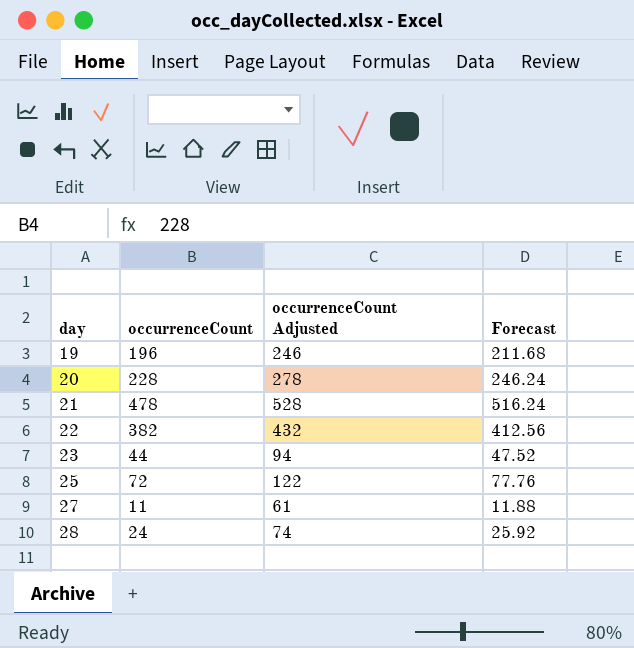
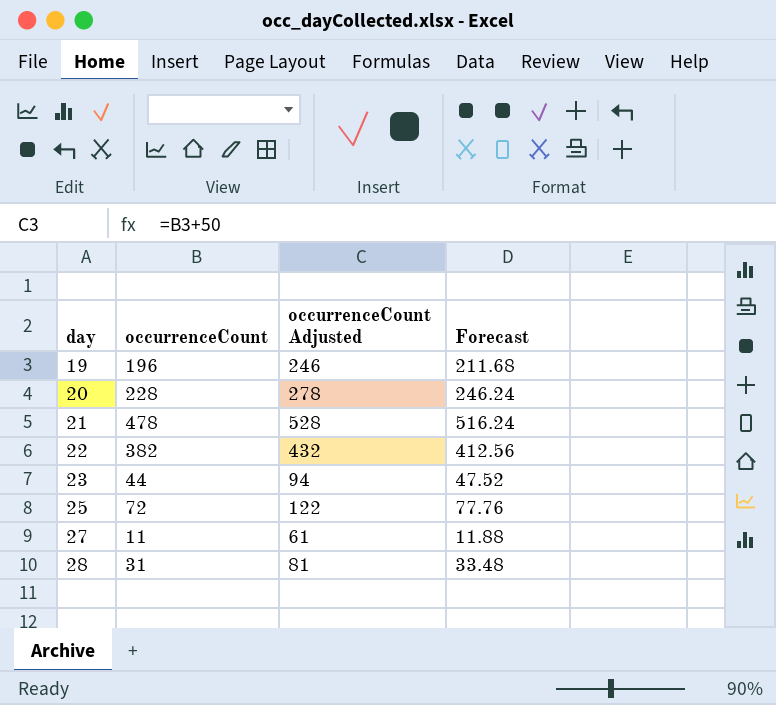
28 | occurrenceCount: 24 -> 31
28 | occurrenceCount Adjusted: 74 -> 81
28 | Forecast: 25.92 -> 33.48

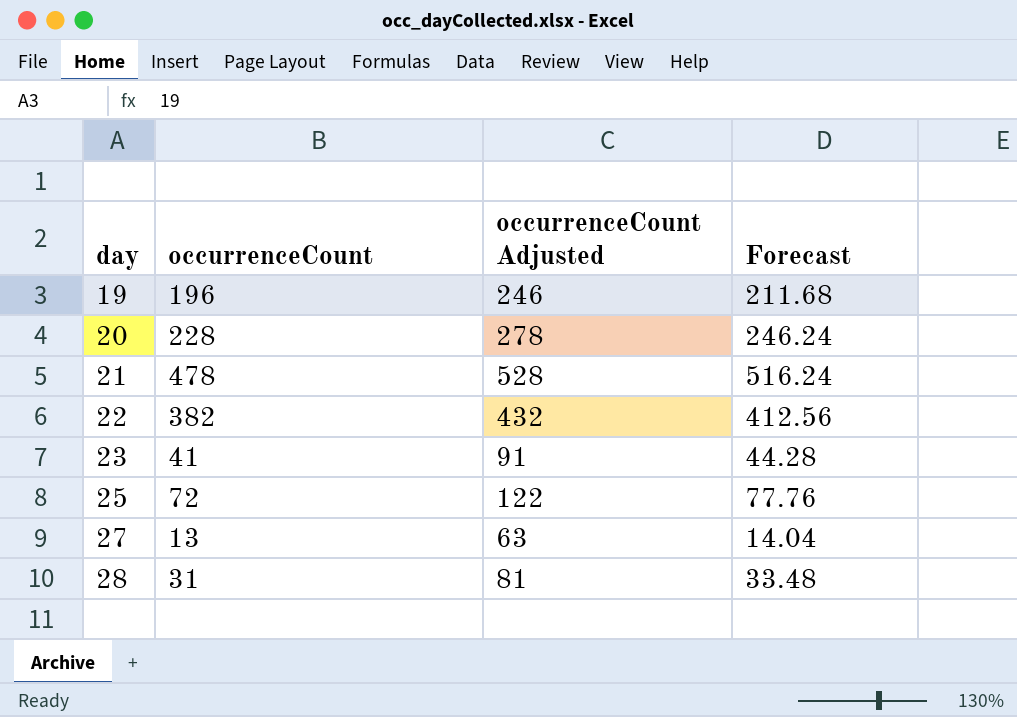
23 | occurrenceCount: 44 -> 41
23 | occurrenceCount Adjusted: 94 -> 91
23 | Forecast: 47.52 -> 44.28
27 | occurrenceCount: 11 -> 13
27 | occurrenceCount Adjusted: 61 -> 63
27 | Forecast: 11.88 -> 14.04

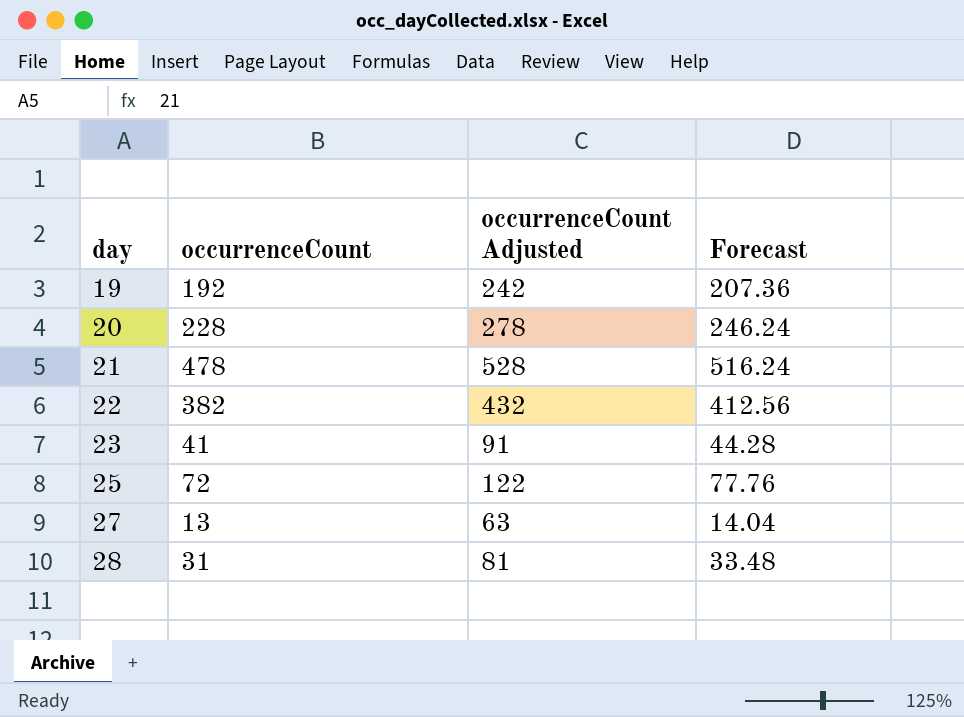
19 | occurrenceCount: 196 -> 192
19 | occurrenceCount Adjusted: 246 -> 242
19 | Forecast: 211.68 -> 207.36

